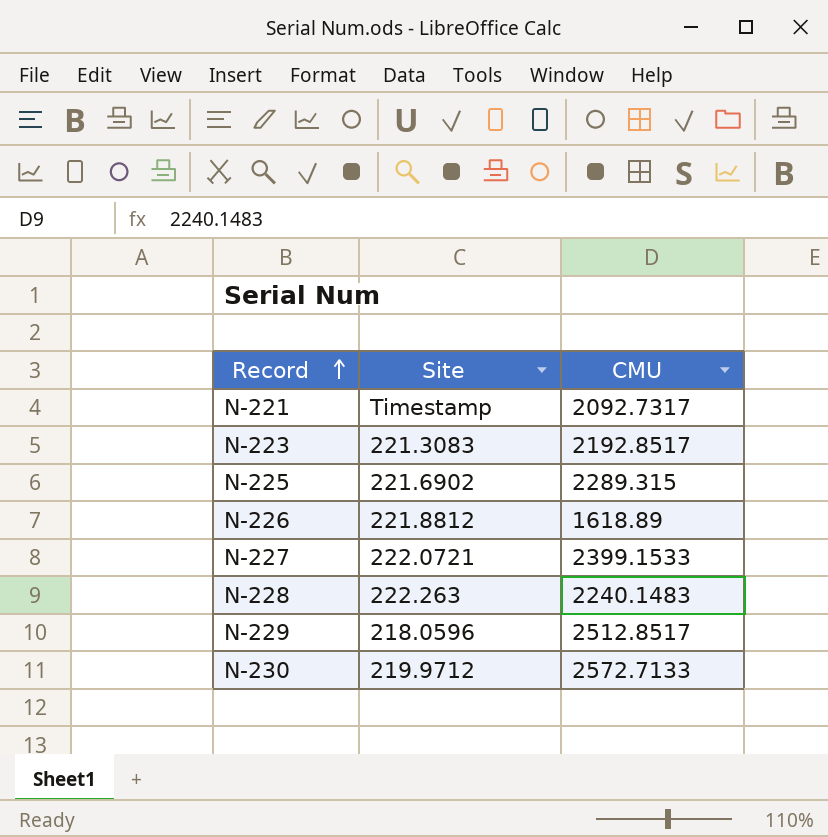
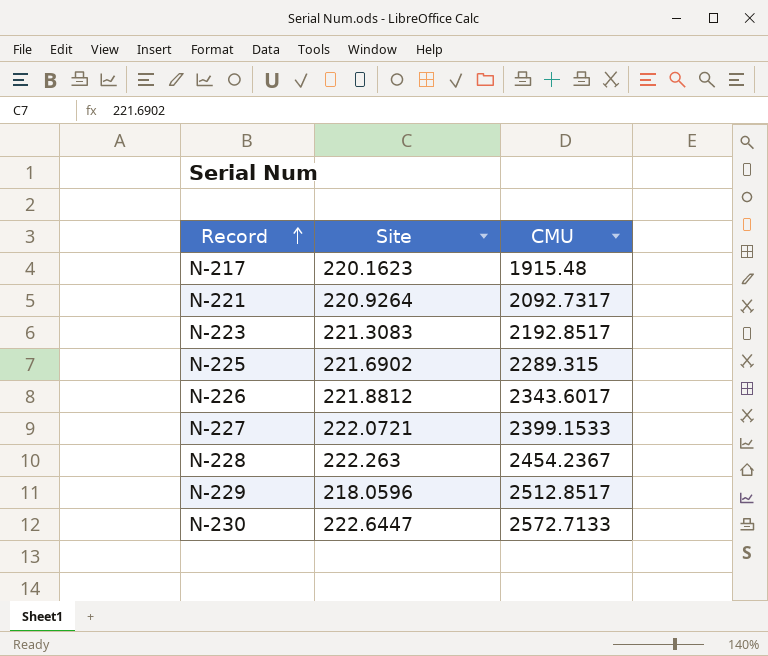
row N-217: none -> 220.1623 | 1915.48
N-221 | Site: Timestamp -> 220.9264
N-226 | CMU: 1618.89 -> 2343.6017
N-228 | CMU: 2240.1483 -> 2454.2367
N-230 | Site: 219.9712 -> 222.6447

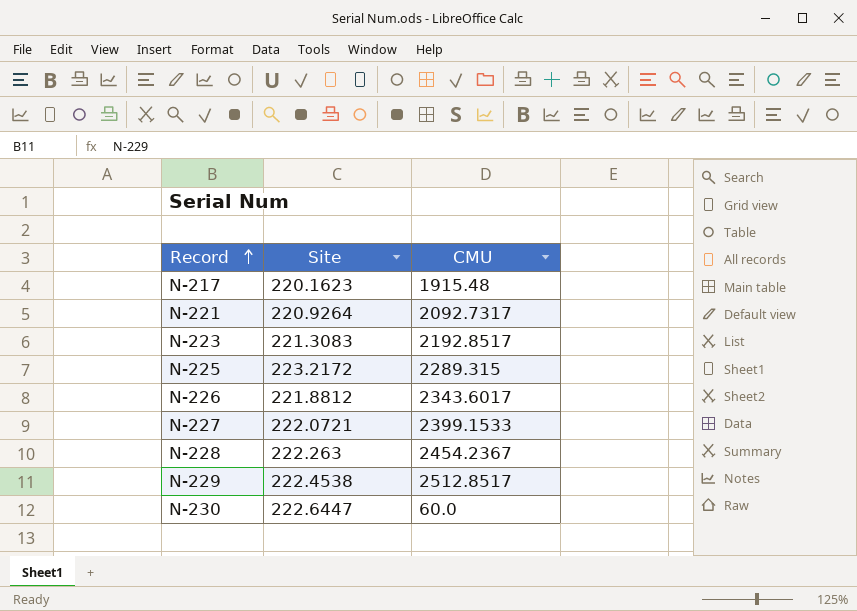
N-225 | Site: 221.6902 -> 223.2172
N-229 | Site: 218.0596 -> 222.4538
N-230 | CMU: 2572.7133 -> 60.0

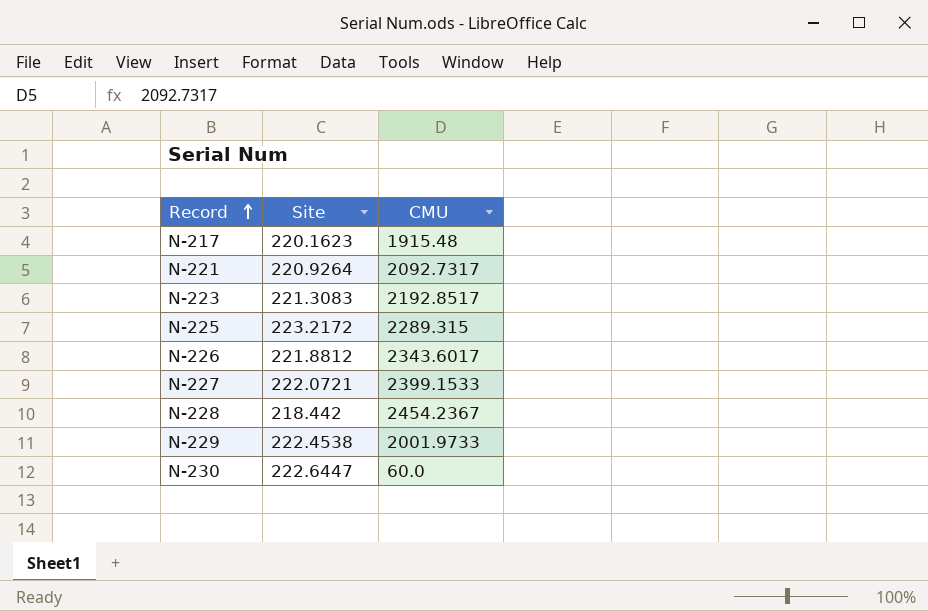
N-228 | Site: 222.263 -> 218.442
N-229 | CMU: 2512.8517 -> 2001.9733

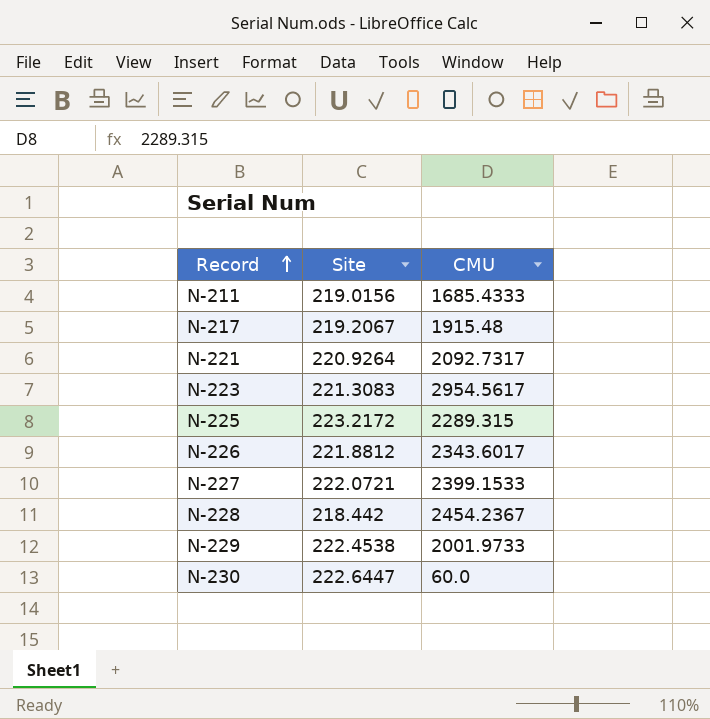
row N-211: none -> 219.0156 | 1685.4333
N-217 | Site: 220.1623 -> 219.2067
N-223 | CMU: 2192.8517 -> 2954.5617

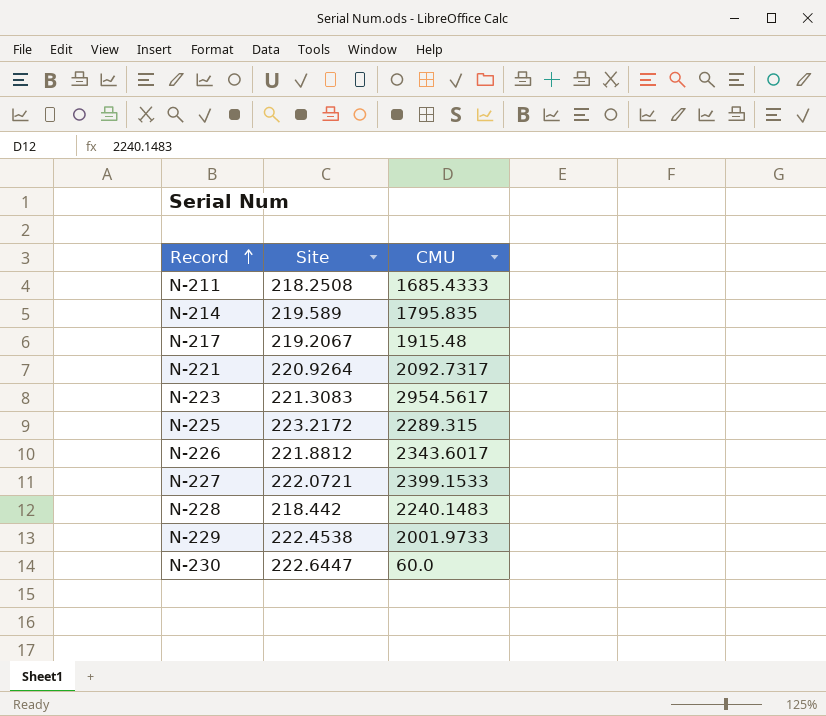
N-211 | Site: 219.0156 -> 218.2508
row N-214: none -> 219.589 | 1795.835
N-228 | CMU: 2454.2367 -> 2240.1483

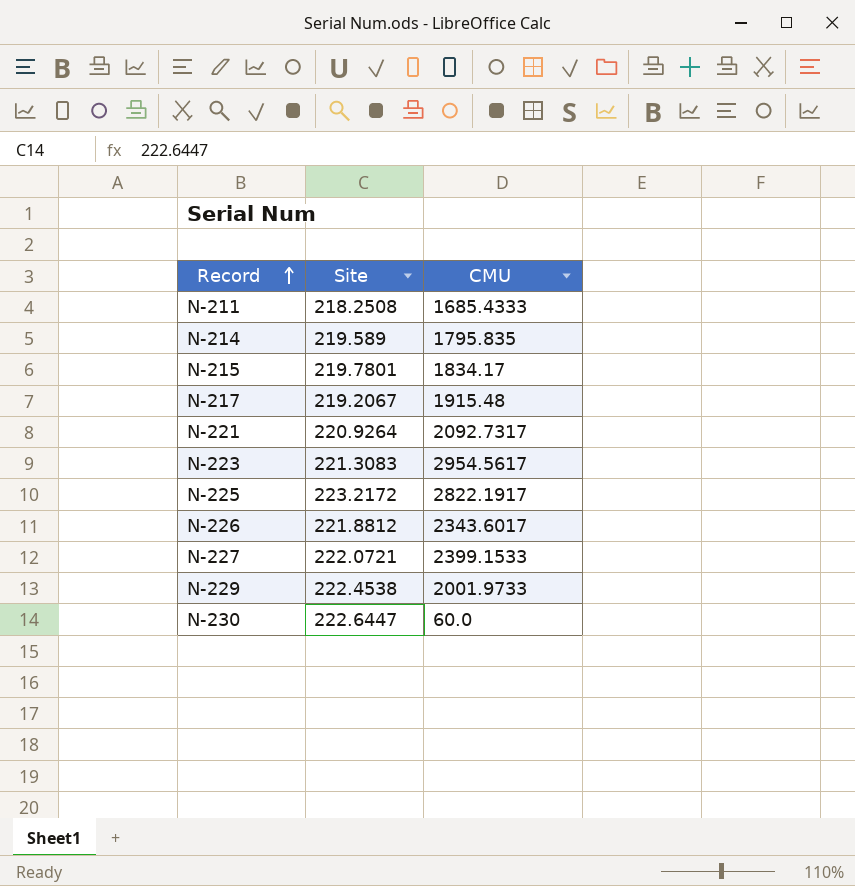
row N-228: 218.442 | 2240.1483 -> none
row N-215: none -> 219.7801 | 1834.17
N-225 | CMU: 2289.315 -> 2822.1917

